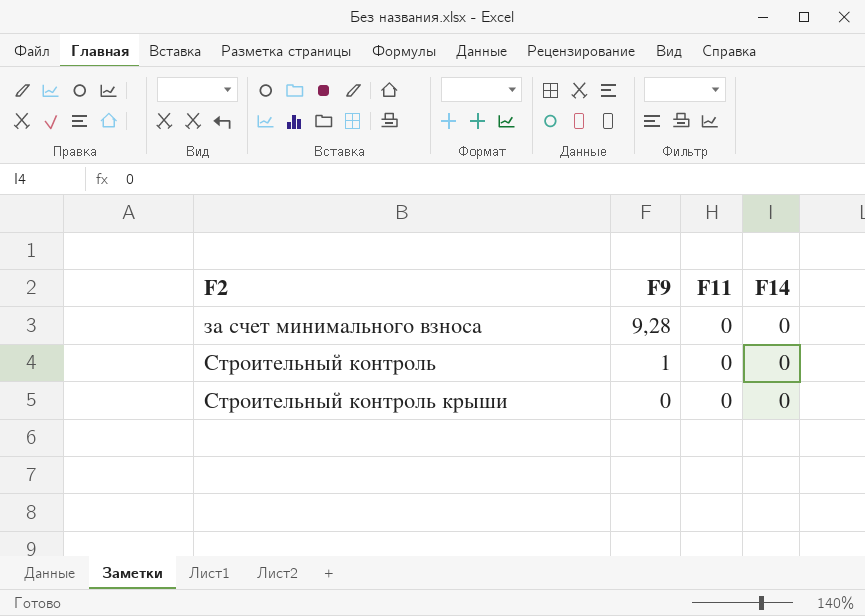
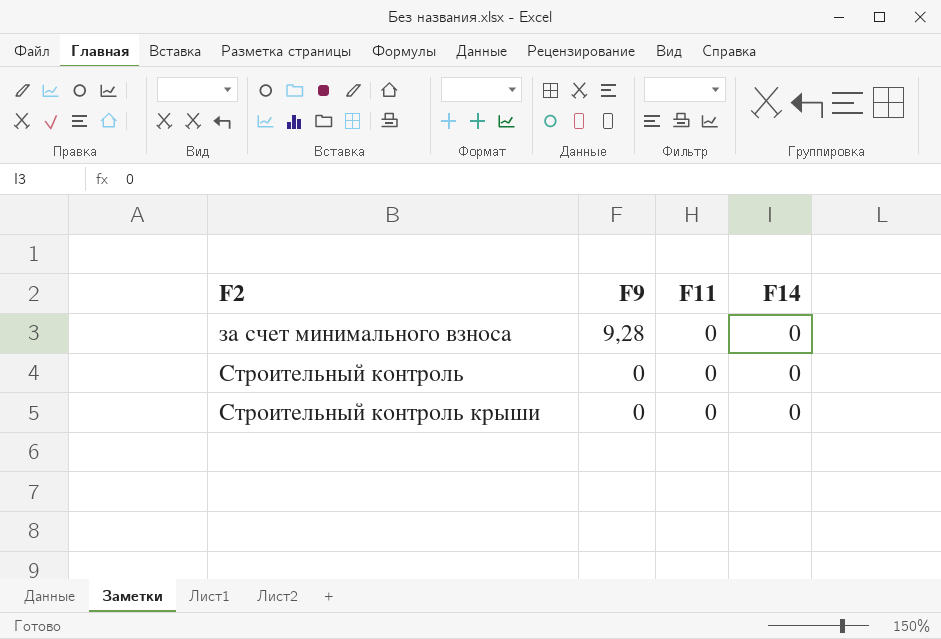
Строительный контроль | F9: 1 -> 0

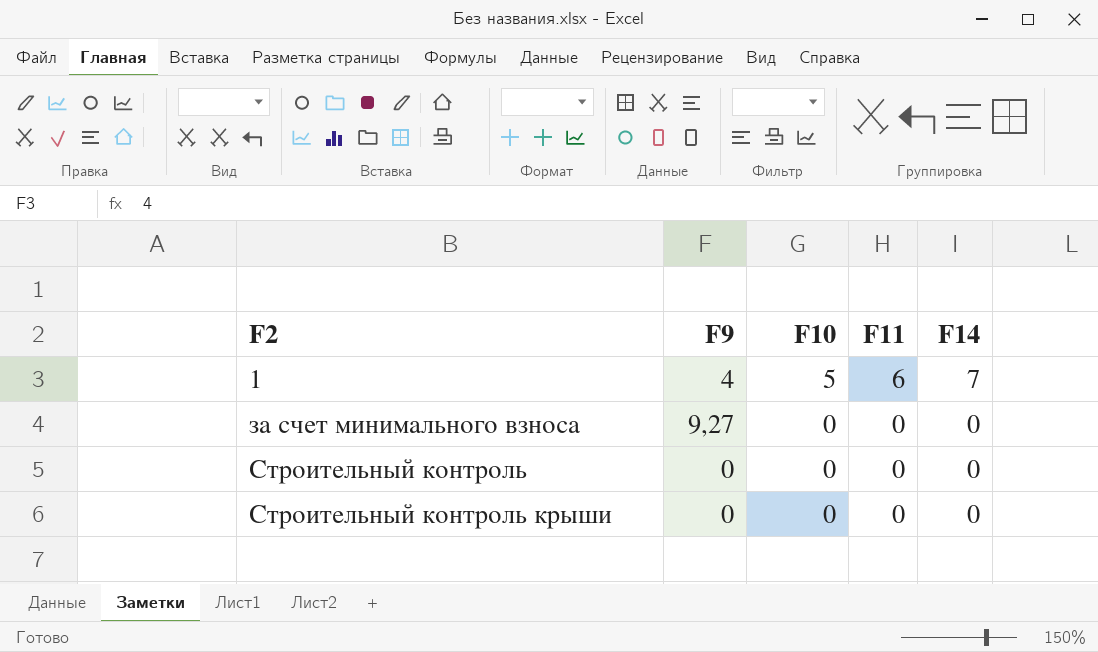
column F10 | position: none -> 3
row 1: none -> 4 | 5 | 6 | 7
за счет минимального взноса | F9: 9,28 -> 9,27

